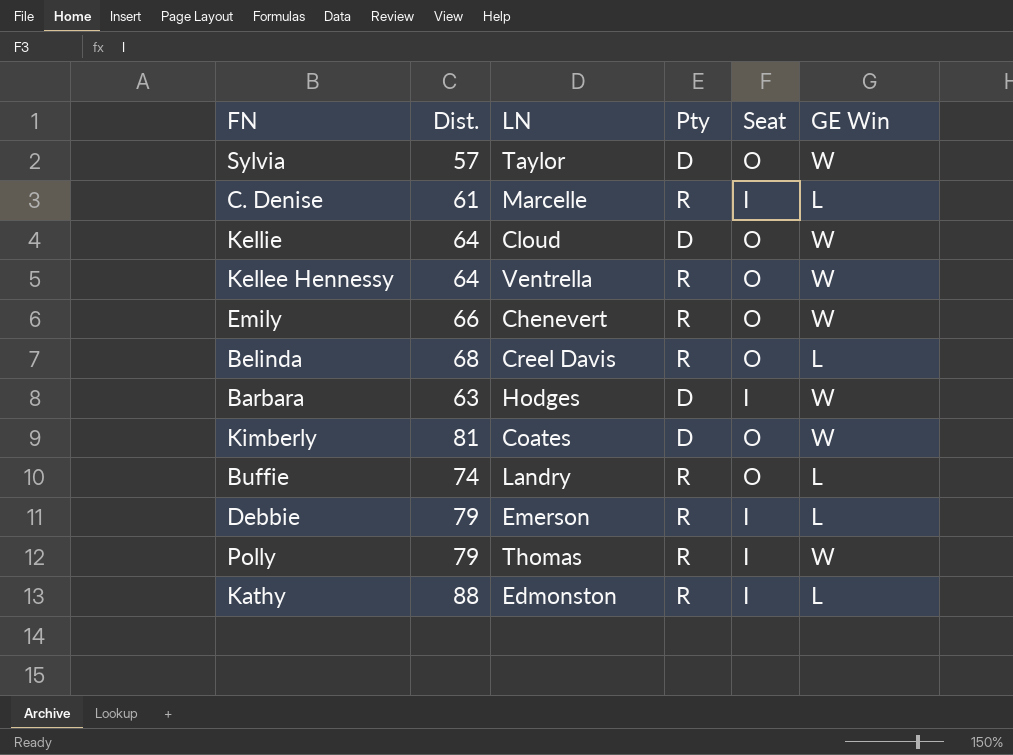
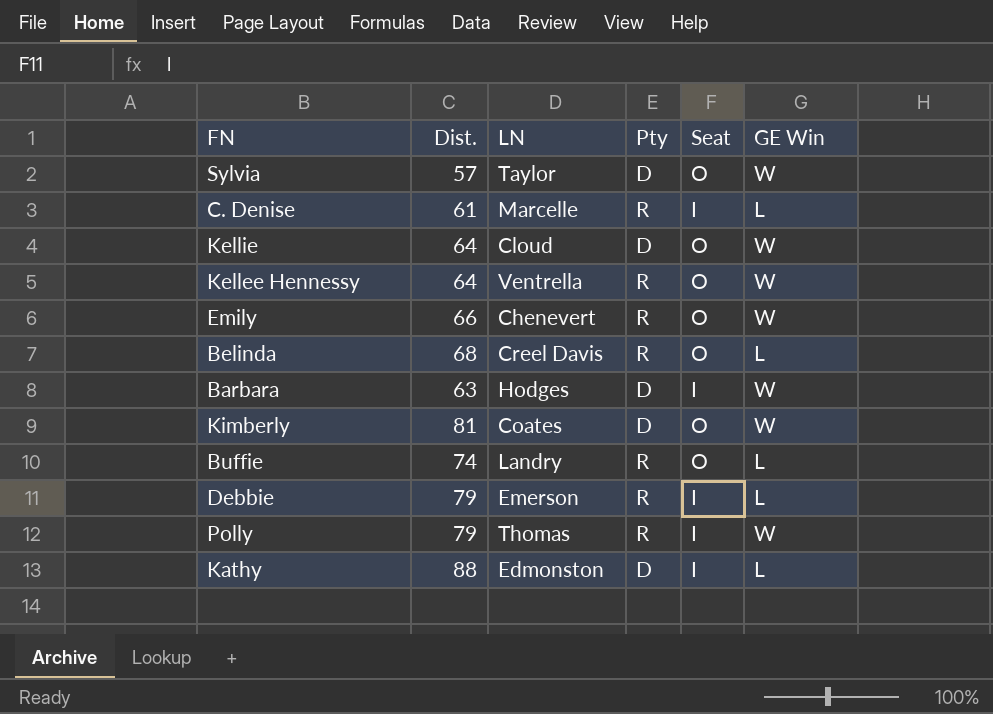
Kathy | Pty: R -> D

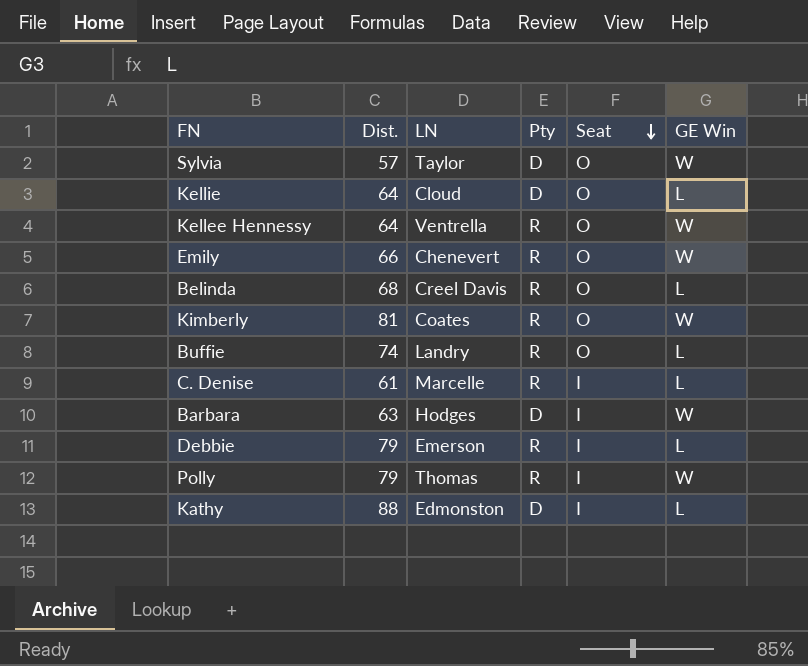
row order: none -> Seat descending
Kellie | GE Win: W -> L
Kimberly | Pty: D -> R

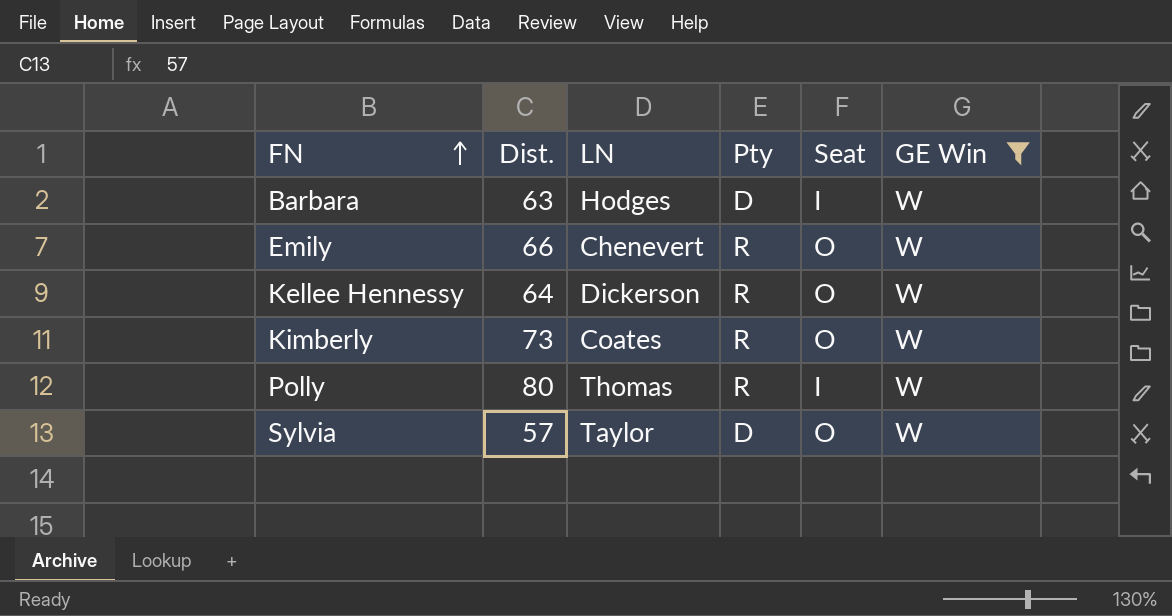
filter: none -> GE Win = W
row order: Seat descending -> FN ascending
Kellee Hennessy | LN: Ventrella -> Dickerson
Kimberly | Dist.: 81 -> 73
Polly | Dist.: 79 -> 80

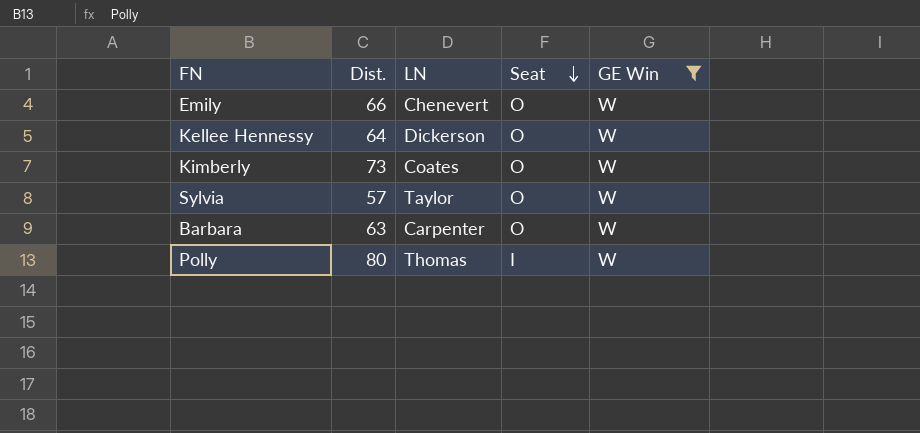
row order: FN ascending -> Seat descending
column Pty | position: 4 -> none
Barbara | LN: Hodges -> Carpenter
Barbara | Seat: I -> O

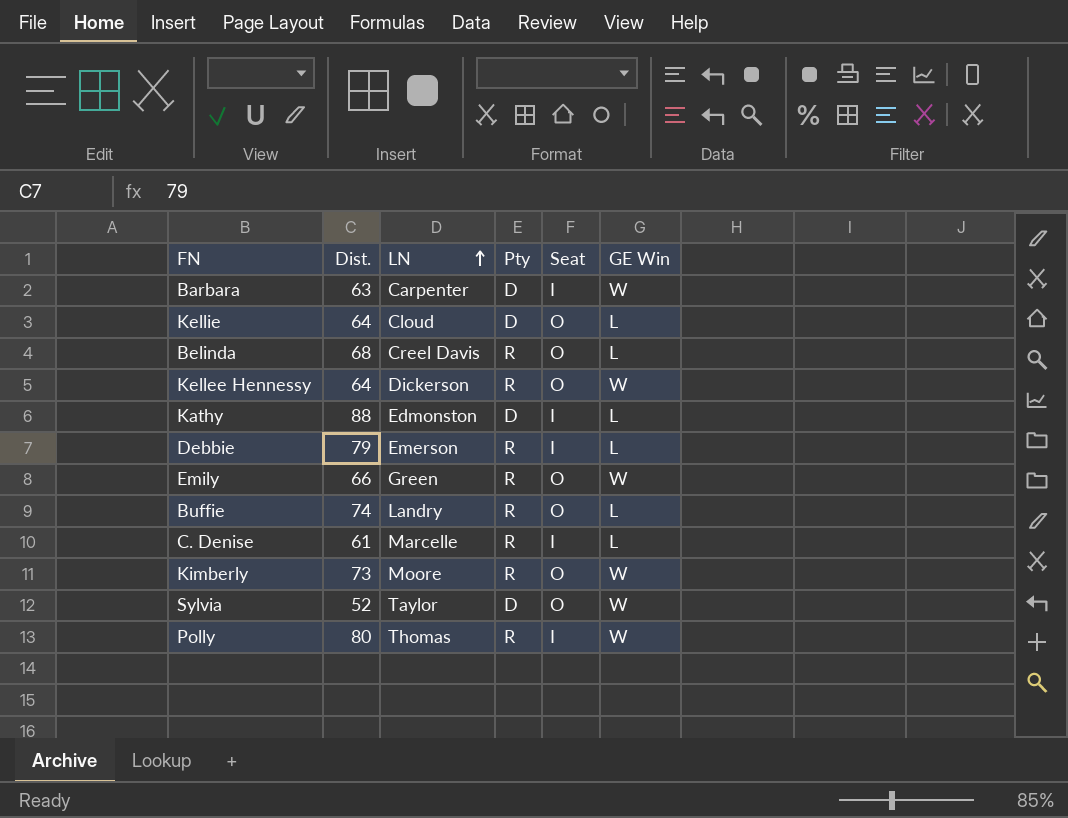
filter: GE Win = W -> none
row order: Seat descending -> LN ascending
column Pty | position: none -> 4
Barbara | Seat: O -> I
Emily | LN: Chenevert -> Green
Kimberly | LN: Coates -> Moore
Sylvia | Dist.: 57 -> 52

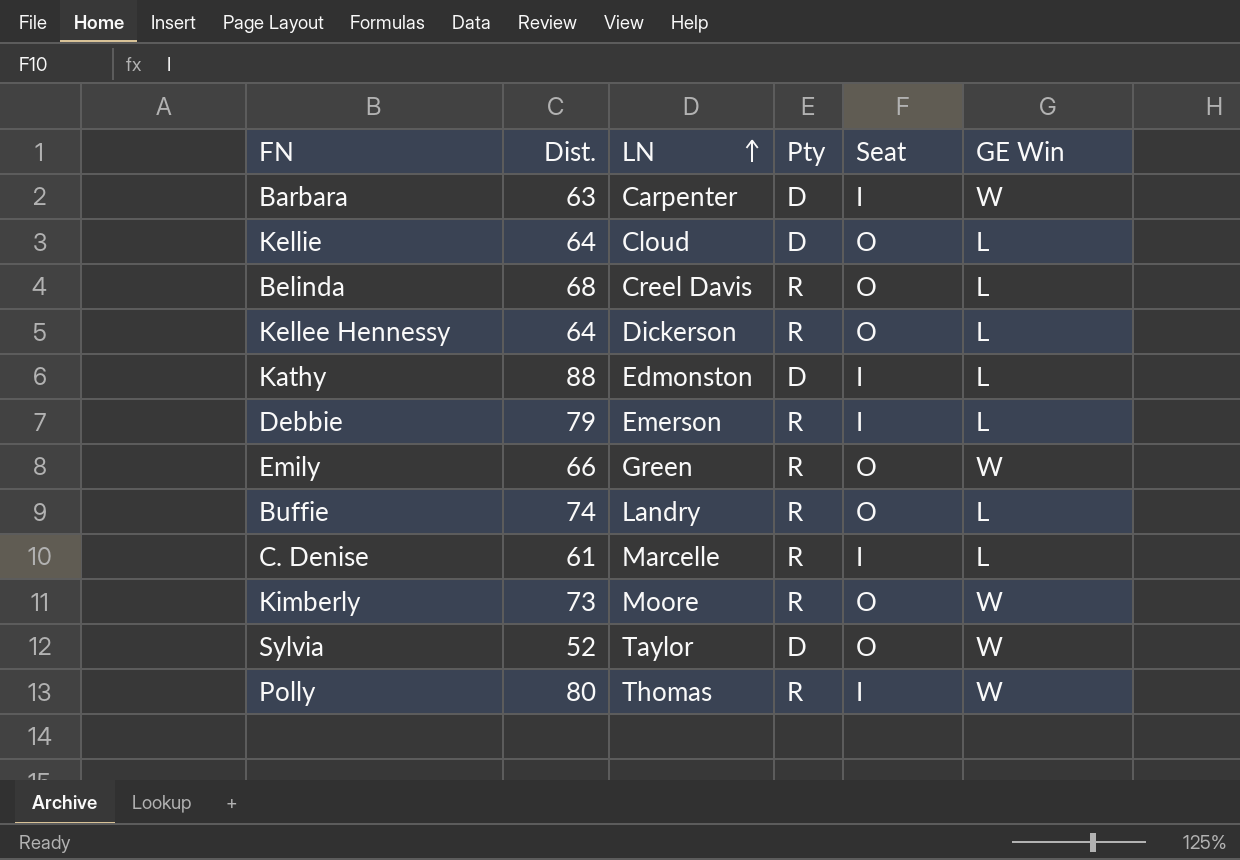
Kellee Hennessy | GE Win: W -> L

